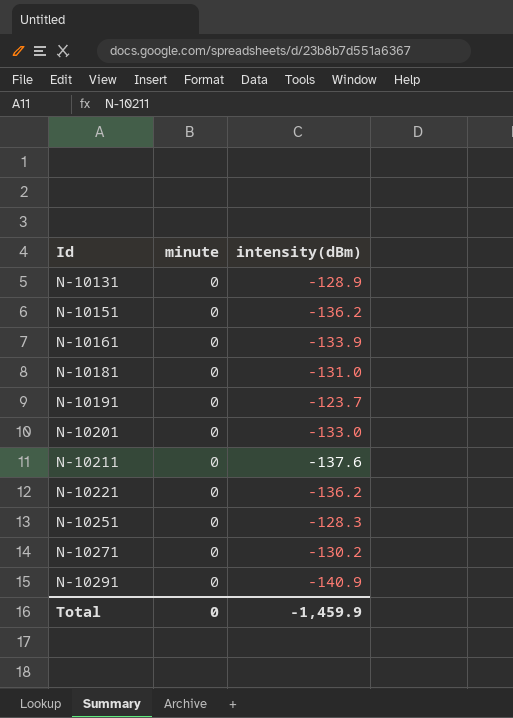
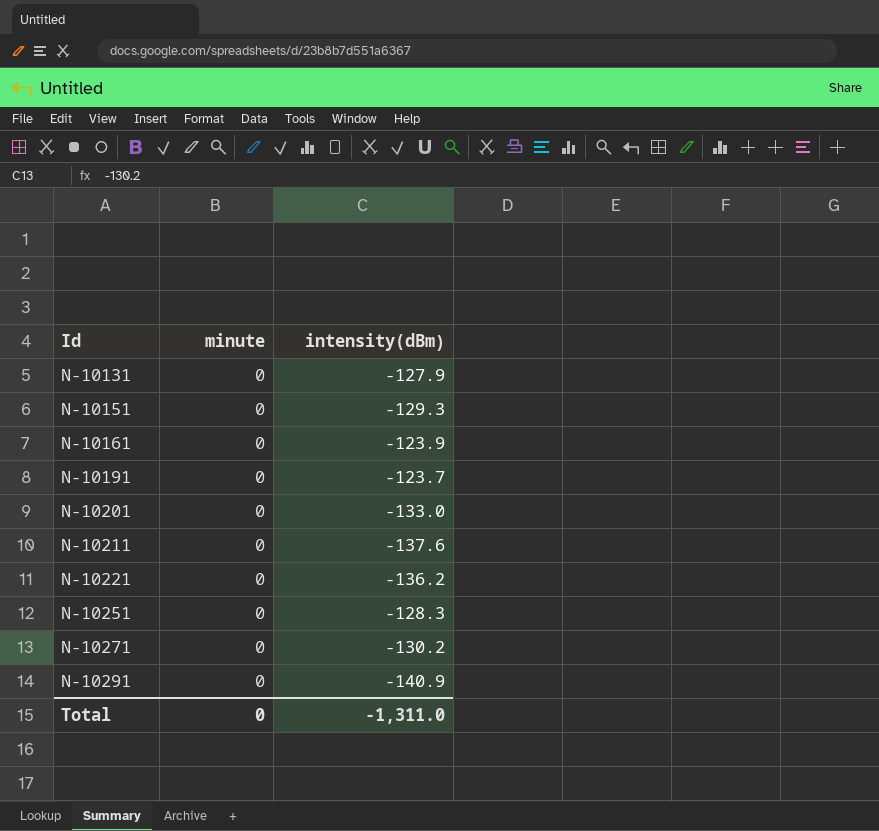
row N-10181: 0 | -131.0 -> none
N-10131 | intensity(dBm): -128.9 -> -127.9
N-10151 | intensity(dBm): -136.2 -> -129.3
N-10161 | intensity(dBm): -133.9 -> -123.9
Total | intensity(dBm): -1,459.9 -> -1,311.0

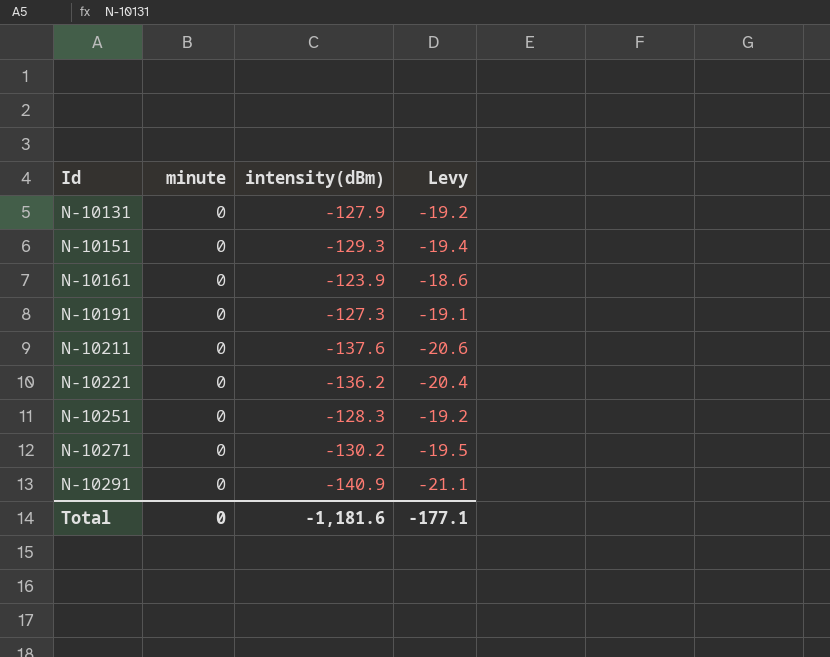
column Levy | formula: none -> [intensity(dBm)] * 0.15
row N-10201: 0 | -133.0 -> none
N-10191 | intensity(dBm): -123.7 -> -127.3
Total | intensity(dBm): -1,311.0 -> -1,181.6

